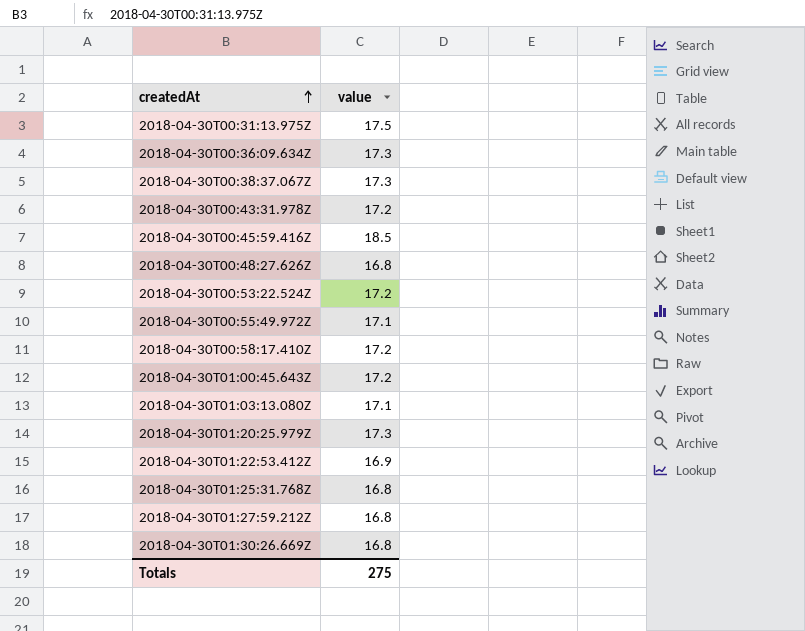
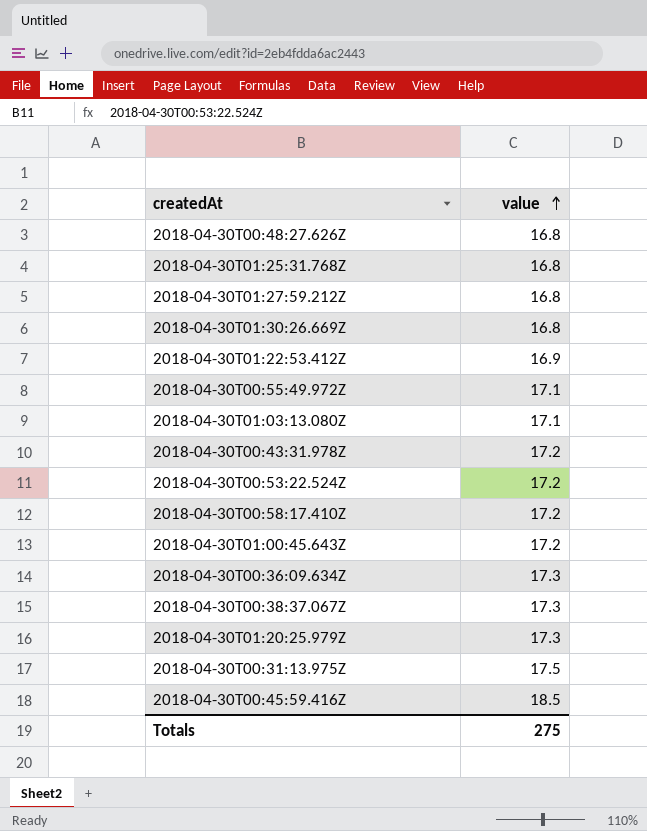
row order: createdAt ascending -> value ascending

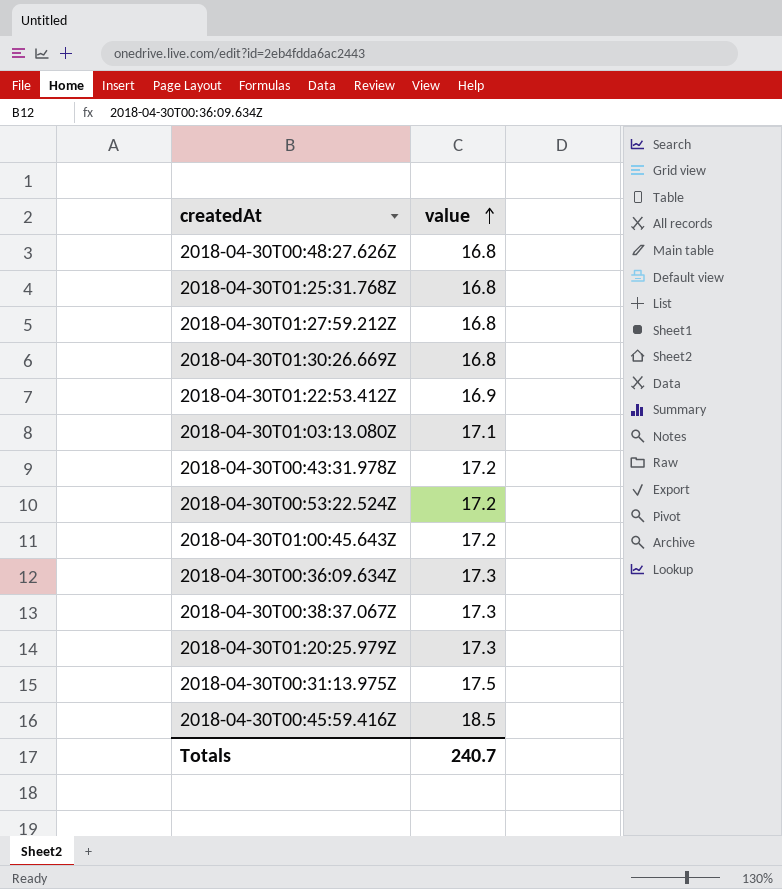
row 2018-04-30T00:55:49.972Z: 17.1 -> none
row 2018-04-30T00:58:17.410Z: 17.2 -> none
Totals | value: 275 -> 240.7

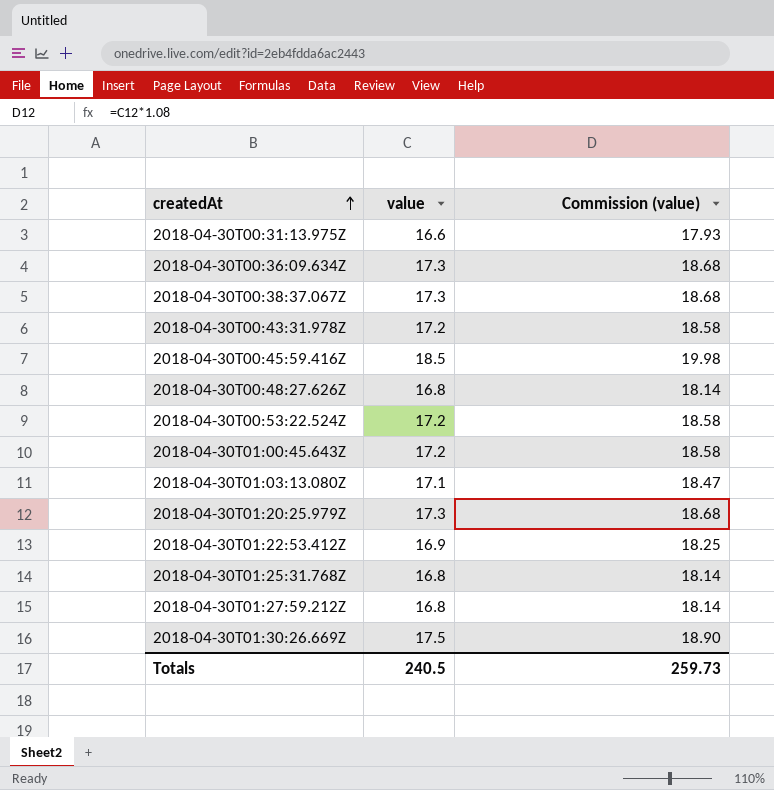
row order: value ascending -> createdAt ascending
column Commission (value) | formula: none -> [value] * 1.08
2018-04-30T00:31:13.975Z | value: 17.5 -> 16.6
2018-04-30T01:30:26.669Z | value: 16.8 -> 17.5
Totals | value: 240.7 -> 240.5

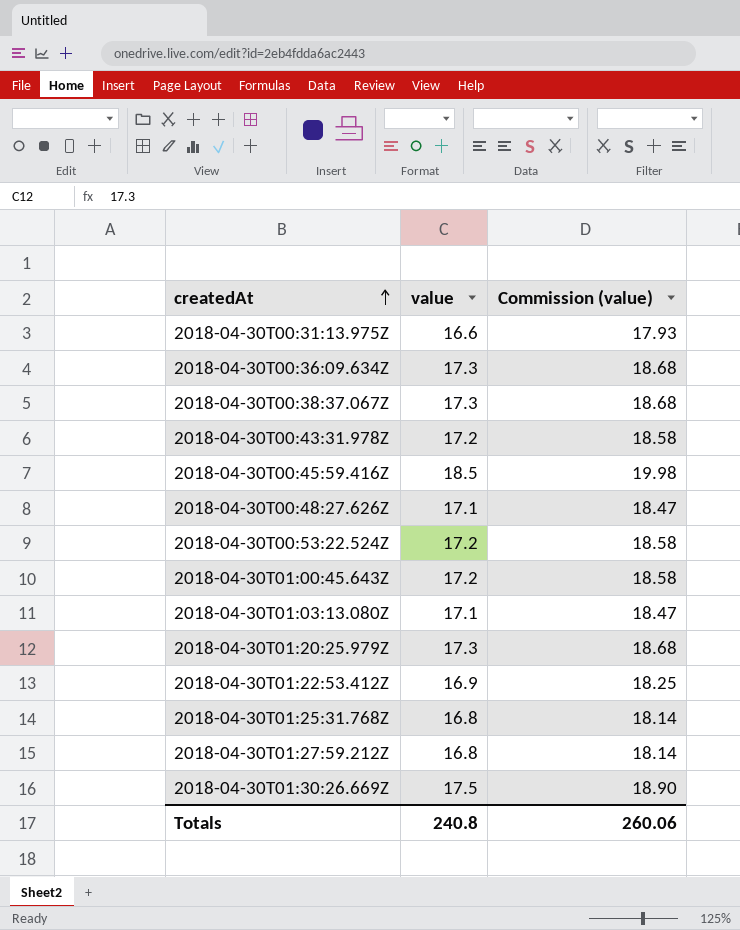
2018-04-30T00:48:27.626Z | value: 16.8 -> 17.1
2018-04-30T00:48:27.626Z | Commission (value): 18.14 -> 18.47
Totals | value: 240.5 -> 240.8
Totals | Commission (value): 259.73 -> 260.06

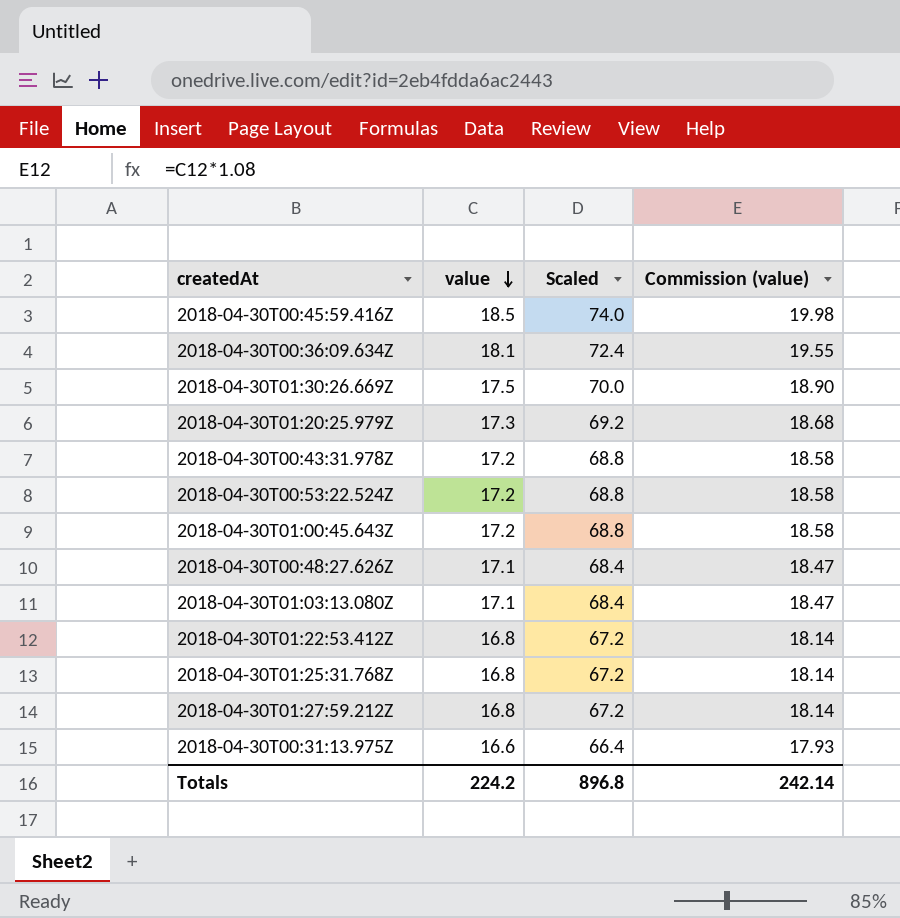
row order: createdAt ascending -> value descending
column Scaled | formula: none -> [value] * 4
row 2018-04-30T00:38:37.067Z: 17.3 | 18.68 -> none
2018-04-30T00:36:09.634Z | value: 17.3 -> 18.1
2018-04-30T00:36:09.634Z | Commission (value): 18.68 -> 19.55
2018-04-30T01:22:53.412Z | value: 16.9 -> 16.8
2018-04-30T01:22:53.412Z | Commission (value): 18.25 -> 18.14
Totals | value: 240.8 -> 224.2
Totals | Commission (value): 260.06 -> 242.14

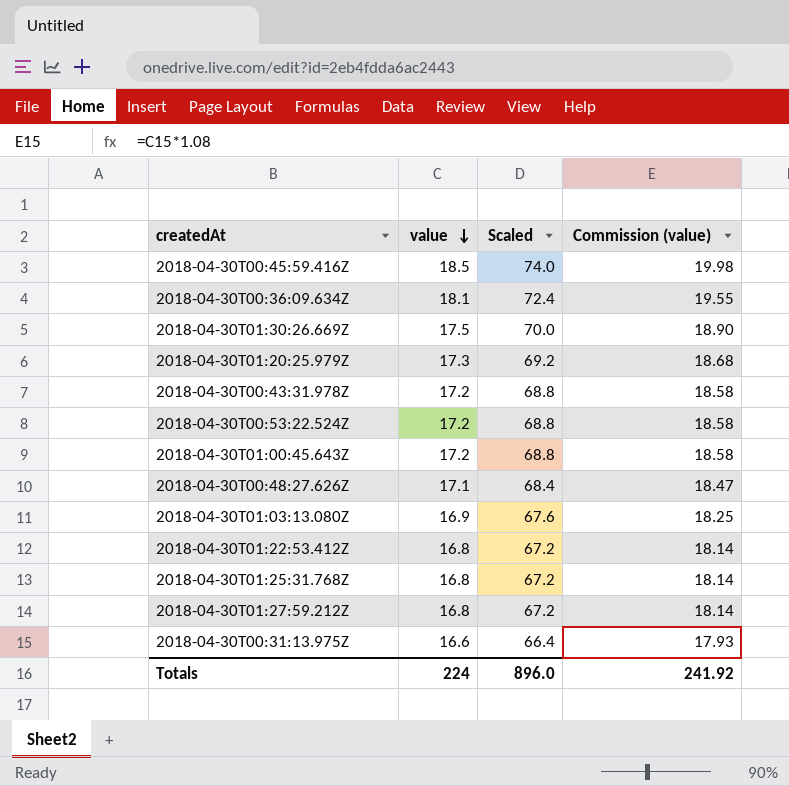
2018-04-30T01:03:13.080Z | value: 17.1 -> 16.9
2018-04-30T01:03:13.080Z | Scaled: 68.4 -> 67.6
2018-04-30T01:03:13.080Z | Commission (value): 18.47 -> 18.25
Totals | value: 224.2 -> 224
Totals | Scaled: 896.8 -> 896.0
Totals | Commission (value): 242.14 -> 241.92

